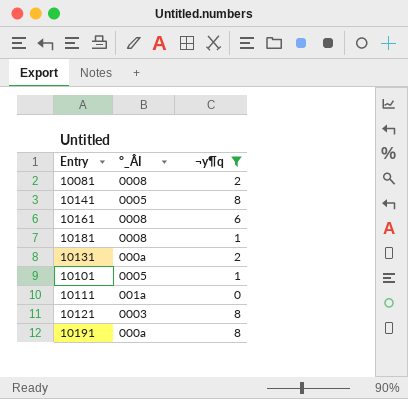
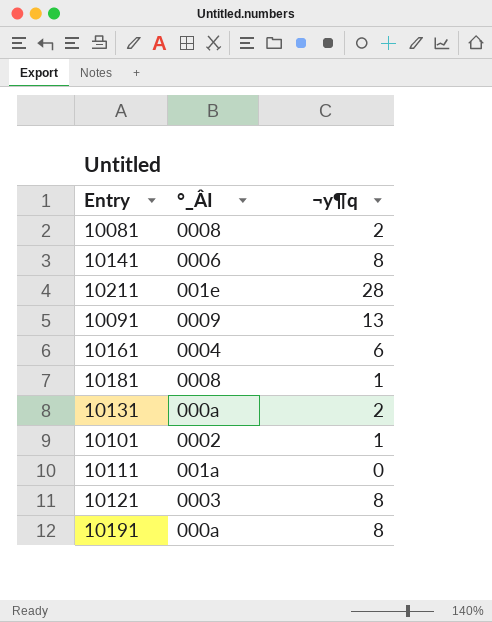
filter: ¬y¶q <= 8 -> none
10141 | °_ÂI: 0005 -> 0006
10161 | °_ÂI: 0008 -> 0004
10101 | °_ÂI: 0005 -> 0002

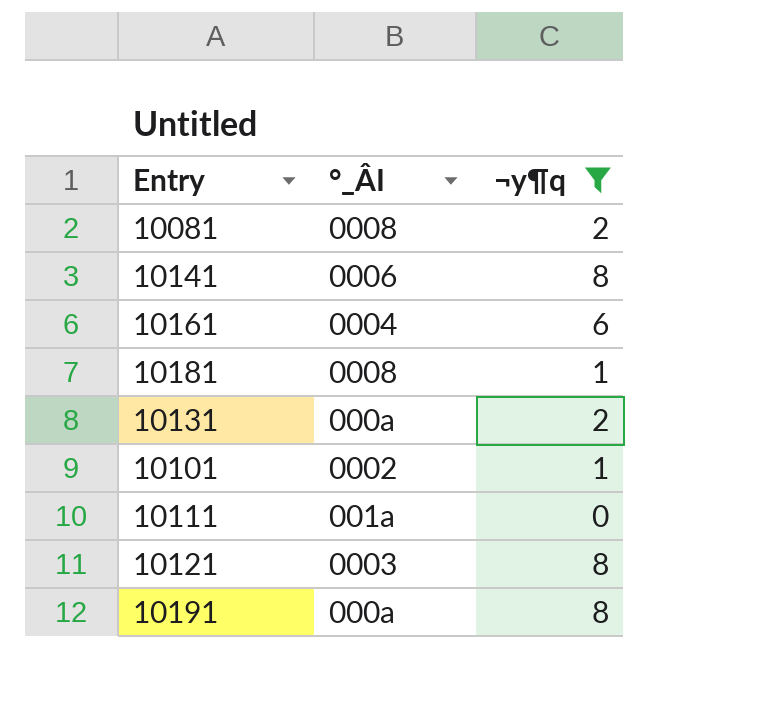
filter: none -> ¬y¶q <= 8

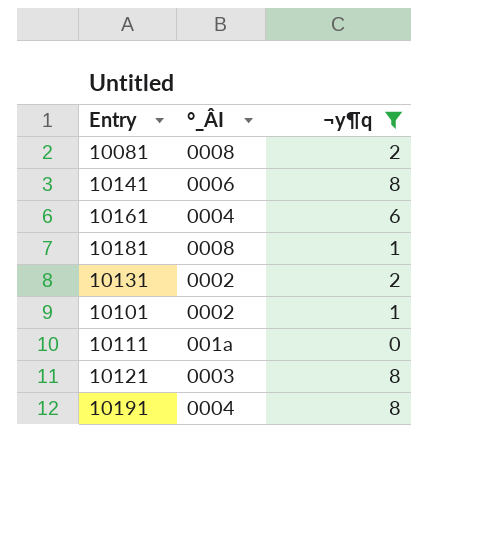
10131 | °_ÂI: 000a -> 0002
10191 | °_ÂI: 000a -> 0004

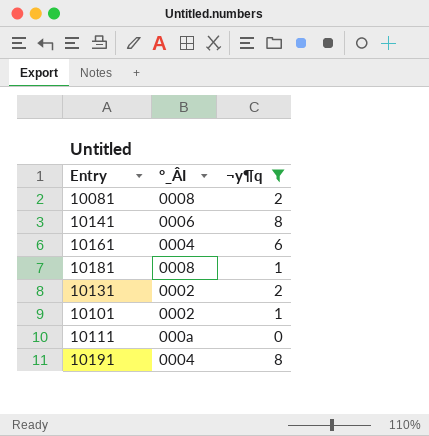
row 10121: 0003 | 8 -> none
10111 | °_ÂI: 001a -> 000a

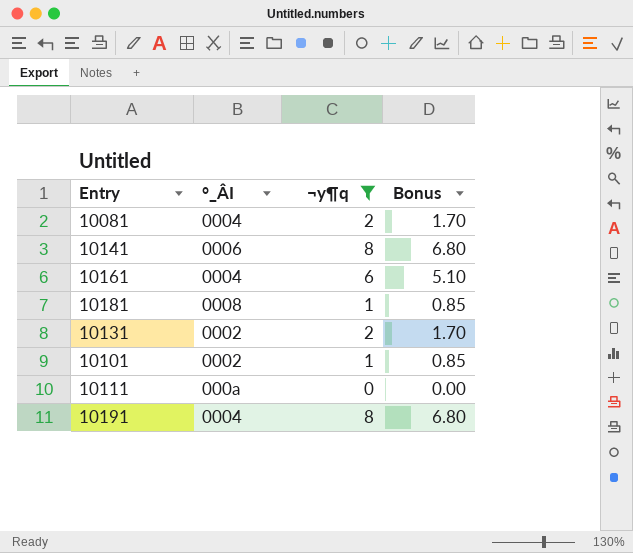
column Bonus | formula: none -> [¬y¶q] * 0.85
10081 | °_ÂI: 0008 -> 0004

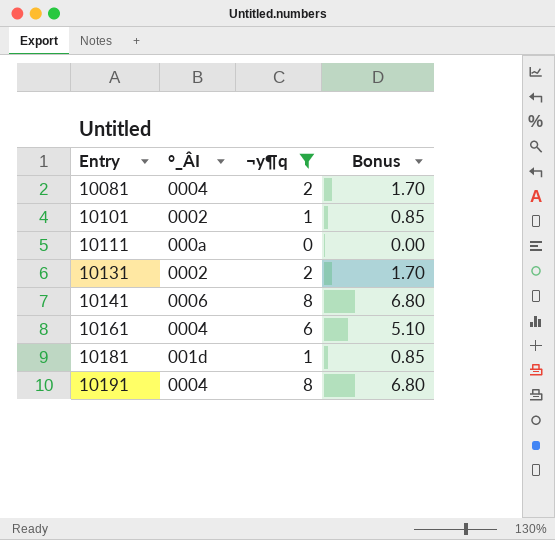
row order: none -> Entry ascending
10181 | °_ÂI: 0008 -> 001d

